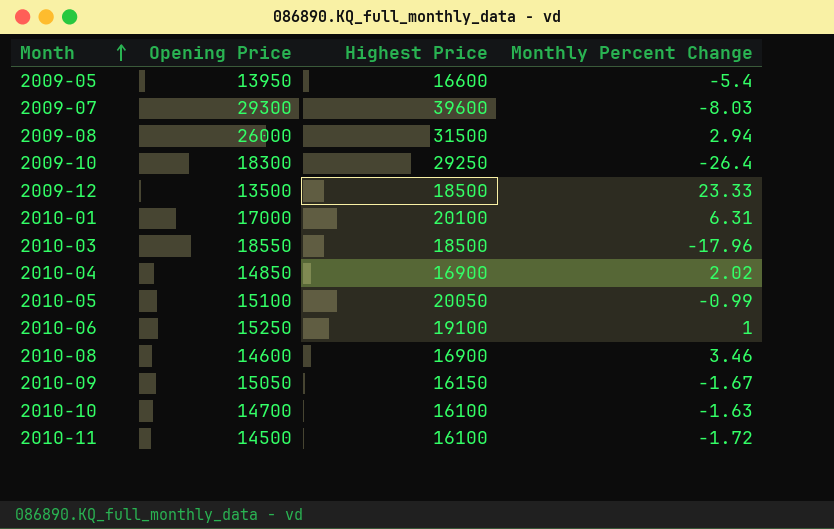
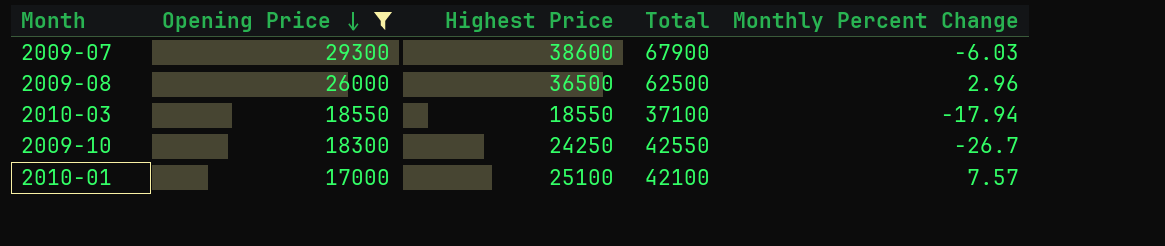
filter: none -> Opening Price >= 17000
row order: Month ascending -> Opening Price descending
column Total | formula: none -> [Opening Price] + [Highest Price]
2009-07 | Highest Price: 39600 -> 38600
2009-07 | Monthly Percent Change: -8.03 -> -6.03
2009-08 | Highest Price: 31500 -> 36500
2009-08 | Monthly Percent Change: 2.94 -> 2.96
2010-03 | Highest Price: 18500 -> 18550
2010-03 | Monthly Percent Change: -17.96 -> -17.94
2009-10 | Highest Price: 29250 -> 24250
2009-10 | Monthly Percent Change: -26.4 -> -26.7
2010-01 | Highest Price: 20100 -> 25100
2010-01 | Monthly Percent Change: 6.31 -> 7.57

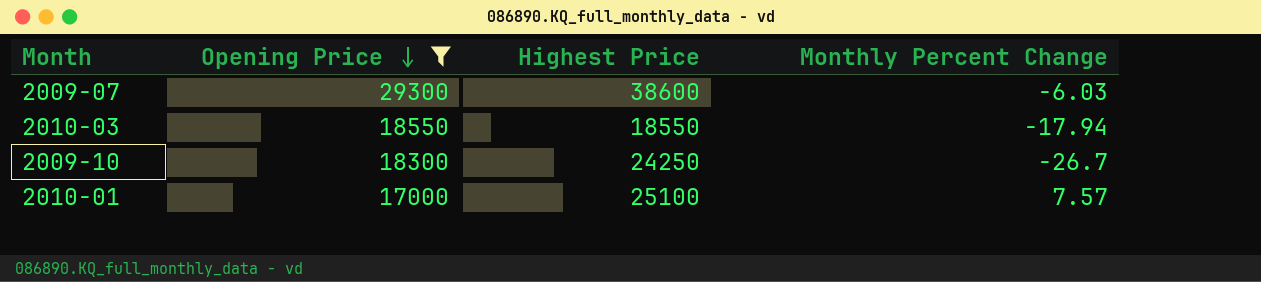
column Total | formula: [Opening Price] + [Highest Price] -> none
row 2009-08: 26000 | 36500 | 62500 | 2.96 -> none

